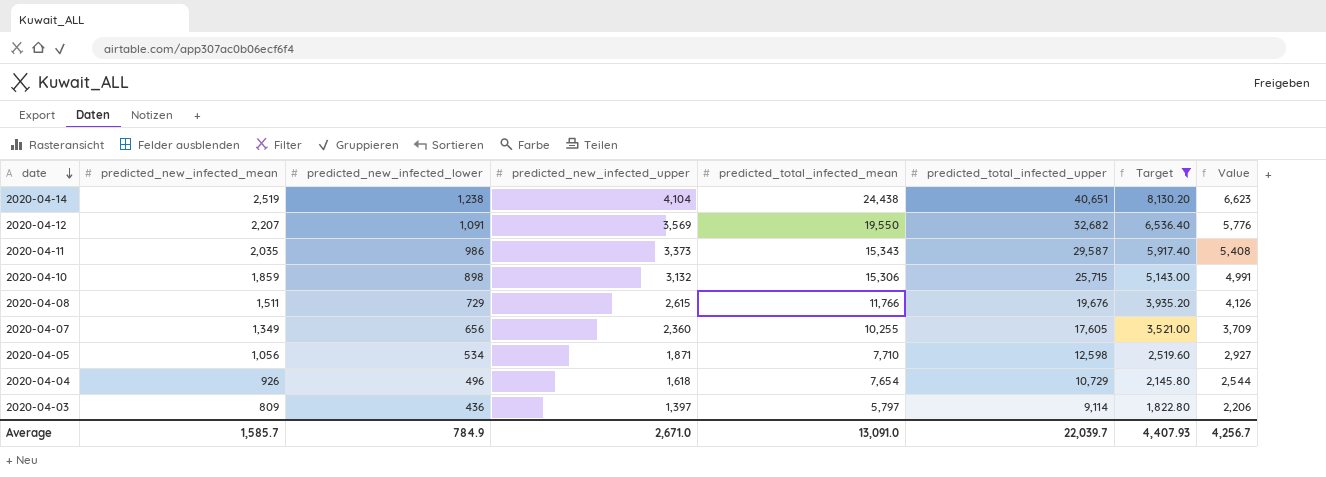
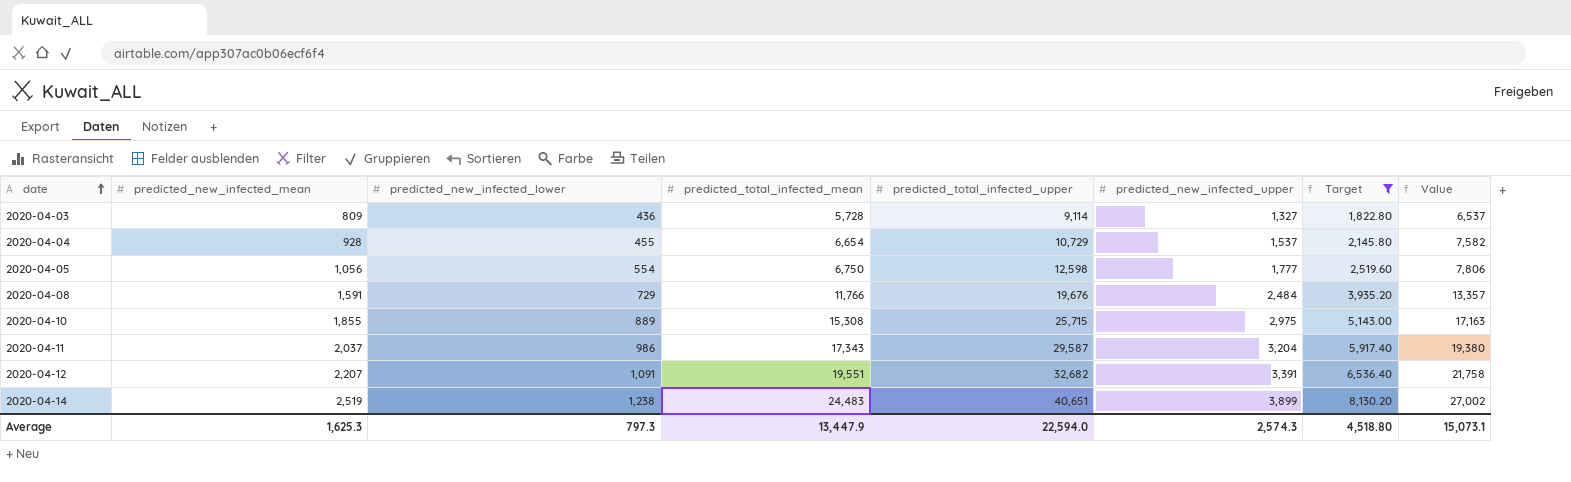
row order: date descending -> date ascending
column predicted_new_infected_upper | position: 4 -> 6
column Value | formula: [predicted_new_infected_mean] + [predicted_new_infected_upper] -> [predicted_new_infected_mean] + [predicted_total_infected_mean]
row 2020-04-07: 1,349 | 656 | 2,360 | 10,255 | 17,605 | 3,521.00 | 3,709 -> none
2020-04-03 | predicted_total_infected_mean: 5,797 -> 5,728
2020-04-03 | predicted_new_infected_upper: 1,397 -> 1,327
2020-04-04 | predicted_new_infected_mean: 926 -> 928
2020-04-04 | predicted_new_infected_lower: 496 -> 455
2020-04-04 | predicted_total_infected_mean: 7,654 -> 6,654
2020-04-04 | predicted_new_infected_upper: 1,618 -> 1,537
2020-04-05 | predicted_new_infected_lower: 534 -> 554
2020-04-05 | predicted_total_infected_mean: 7,710 -> 6,750
2020-04-05 | predicted_new_infected_upper: 1,871 -> 1,777
2020-04-08 | predicted_new_infected_mean: 1,511 -> 1,591
2020-04-08 | predicted_new_infected_upper: 2,615 -> 2,484
2020-04-10 | predicted_new_infected_mean: 1,859 -> 1,855
2020-04-10 | predicted_new_infected_lower: 898 -> 889
2020-04-10 | predicted_total_infected_mean: 15,306 -> 15,308
2020-04-10 | predicted_new_infected_upper: 3,132 -> 2,975
2020-04-11 | predicted_new_infected_mean: 2,035 -> 2,037
2020-04-11 | predicted_total_infected_mean: 15,343 -> 17,343
2020-04-11 | predicted_new_infected_upper: 3,373 -> 3,204
2020-04-12 | predicted_total_infected_mean: 19,550 -> 19,551
2020-04-12 | predicted_new_infected_upper: 3,569 -> 3,391
2020-04-14 | predicted_total_infected_mean: 24,438 -> 24,483
2020-04-14 | predicted_new_infected_upper: 4,104 -> 3,899
Average | predicted_new_infected_mean: 1,585.7 -> 1,625.3
Average | predicted_new_infected_lower: 784.9 -> 797.3
Average | predicted_total_infected_mean: 13,091.0 -> 13,447.9
Average | predicted_total_infected_upper: 22,039.7 -> 22,594.0
Average | predicted_new_infected_upper: 2,671.0 -> 2,574.3
Average | Target: 4,407.93 -> 4,518.80
Average | Value: 4,256.7 -> 15,073.1

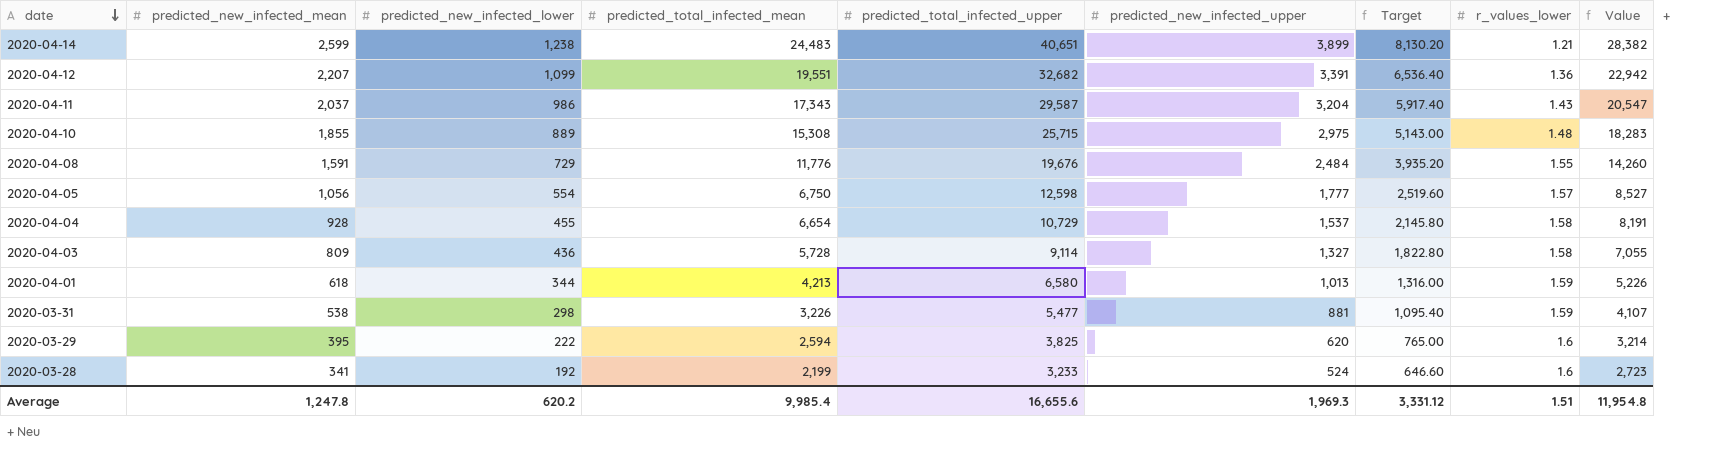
filter: Target >= 1,822.80 -> none
row order: date ascending -> date descending
column r_values_lower | position: none -> 8
column Value | formula: [predicted_new_infected_mean] + [predicted_total_infected_mean] -> [predicted_total_infected_mean] + [predicted_new_infected_upper]
2020-04-14 | predicted_new_infected_mean: 2,519 -> 2,599
2020-04-12 | predicted_new_infected_lower: 1,091 -> 1,099
2020-04-08 | predicted_total_infected_mean: 11,766 -> 11,776
Average | predicted_new_infected_mean: 1,625.3 -> 1,247.8
Average | predicted_new_infected_lower: 797.3 -> 620.2
Average | predicted_total_infected_mean: 13,447.9 -> 9,985.4
Average | predicted_total_infected_upper: 22,594.0 -> 16,655.6
Average | predicted_new_infected_upper: 2,574.3 -> 1,969.3
Average | Target: 4,518.80 -> 3,331.12
Average | Value: 15,073.1 -> 11,954.8

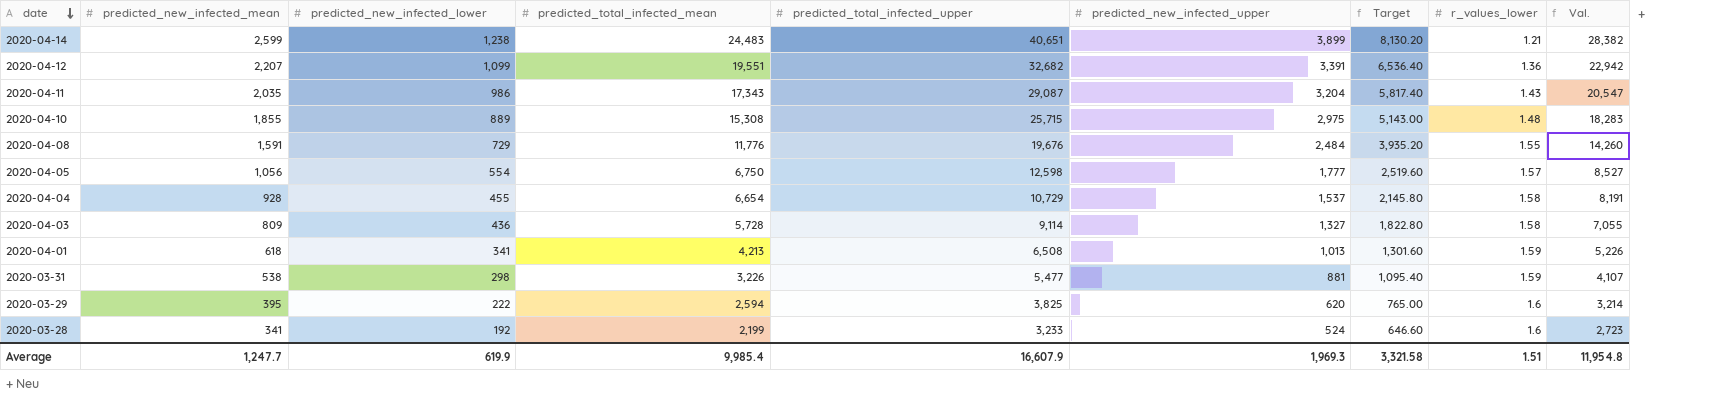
column name: Value -> Val.
2020-04-11 | predicted_new_infected_mean: 2,037 -> 2,035
2020-04-11 | predicted_total_infected_upper: 29,587 -> 29,087
2020-04-11 | Target: 5,917.40 -> 5,817.40
2020-04-01 | predicted_new_infected_lower: 344 -> 341
2020-04-01 | predicted_total_infected_upper: 6,580 -> 6,508
2020-04-01 | Target: 1,316.00 -> 1,301.60
Average | predicted_new_infected_mean: 1,247.8 -> 1,247.7
Average | predicted_new_infected_lower: 620.2 -> 619.9
Average | predicted_total_infected_upper: 16,655.6 -> 16,607.9
Average | Target: 3,331.12 -> 3,321.58

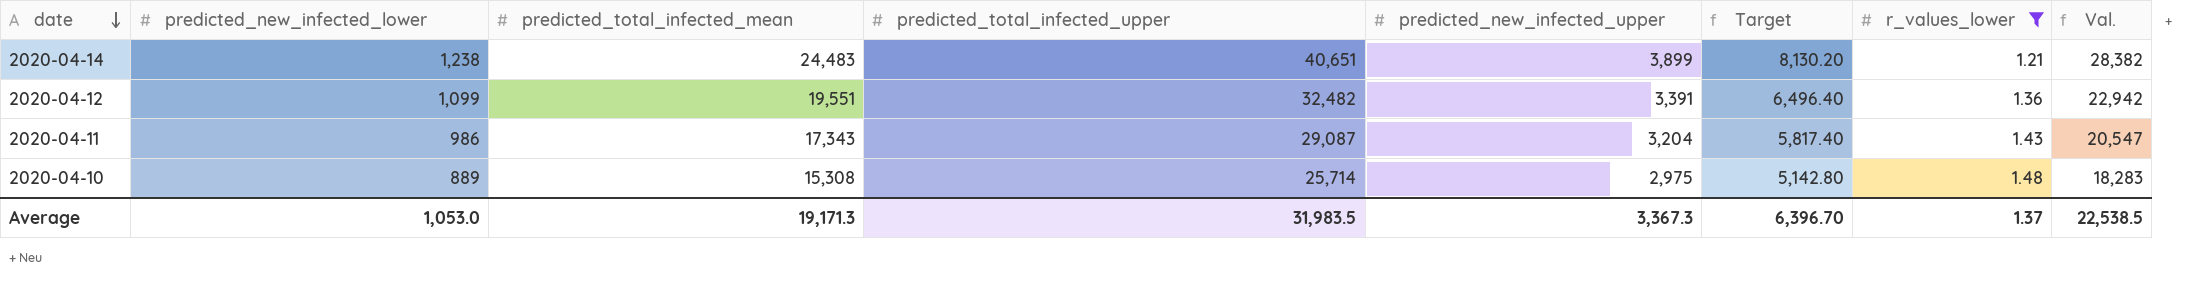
filter: none -> r_values_lower <= 1.48
column predicted_new_infected_mean | position: 2 -> none
2020-04-12 | predicted_total_infected_upper: 32,682 -> 32,482
2020-04-12 | Target: 6,536.40 -> 6,496.40
2020-04-10 | predicted_total_infected_upper: 25,715 -> 25,714
2020-04-10 | Target: 5,143.00 -> 5,142.80
Average | predicted_new_infected_lower: 619.9 -> 1,053.0
Average | predicted_total_infected_mean: 9,985.4 -> 19,171.3
Average | predicted_total_infected_upper: 16,607.9 -> 31,983.5
Average | predicted_new_infected_upper: 1,969.3 -> 3,367.3
Average | Target: 3,321.58 -> 6,396.70
Average | r_values_lower: 1.51 -> 1.37
Average | Val.: 11,954.8 -> 22,538.5

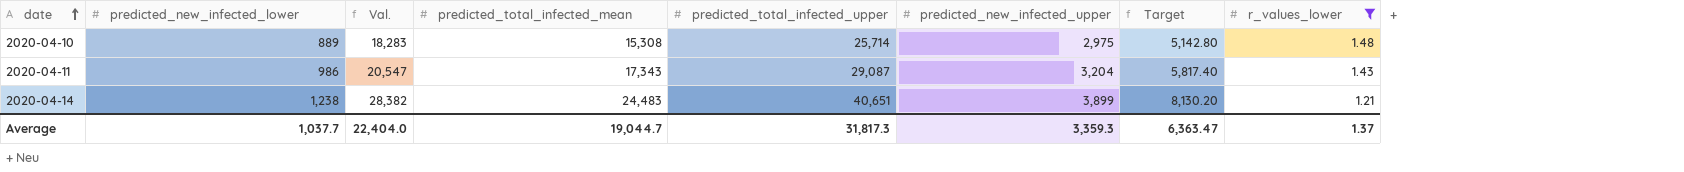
row order: date descending -> date ascending
column Val. | position: 8 -> 3
row 2020-04-12: 1,099 | 19,551 | 32,482 | 3,391 | 6,496.40 | 1.36 | 22,942 -> none
Average | predicted_new_infected_lower: 1,053.0 -> 1,037.7
Average | Val.: 22,538.5 -> 22,404.0
Average | predicted_total_infected_mean: 19,171.3 -> 19,044.7
Average | predicted_total_infected_upper: 31,983.5 -> 31,817.3
Average | predicted_new_infected_upper: 3,367.3 -> 3,359.3
Average | Target: 6,396.70 -> 6,363.47

